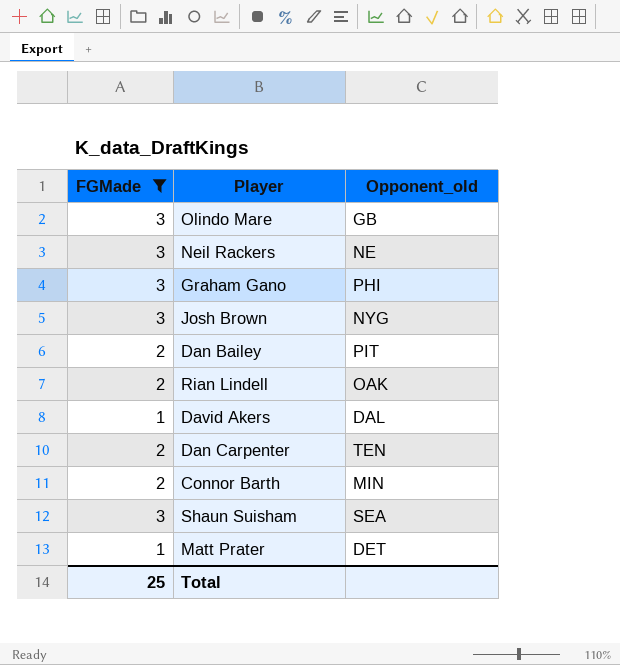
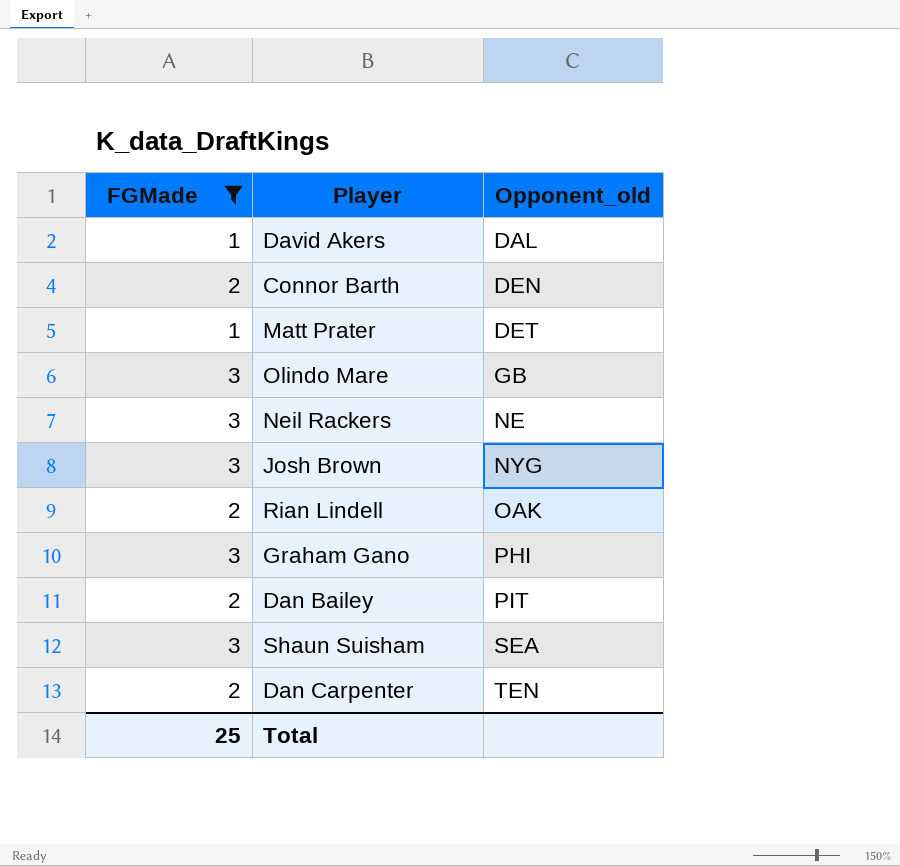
row order: none -> Opponent_old ascending
Connor Barth | Opponent_old: MIN -> DEN

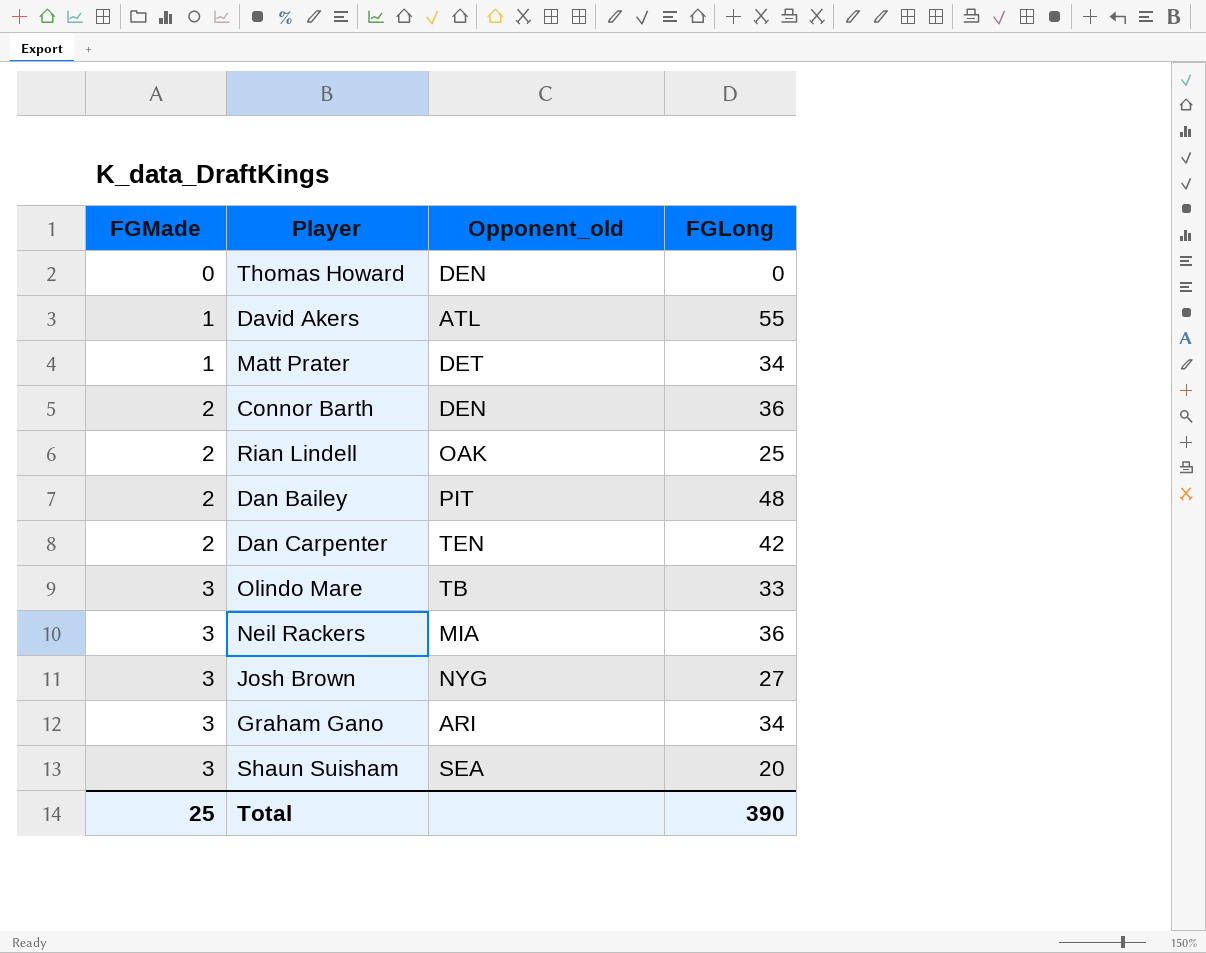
filter: FGMade != 0 -> none
row order: Opponent_old ascending -> FGMade ascending
column FGLong | position: none -> 4
David Akers | Opponent_old: DAL -> ATL
Olindo Mare | Opponent_old: GB -> TB
Neil Rackers | Opponent_old: NE -> MIA
Graham Gano | Opponent_old: PHI -> ARI

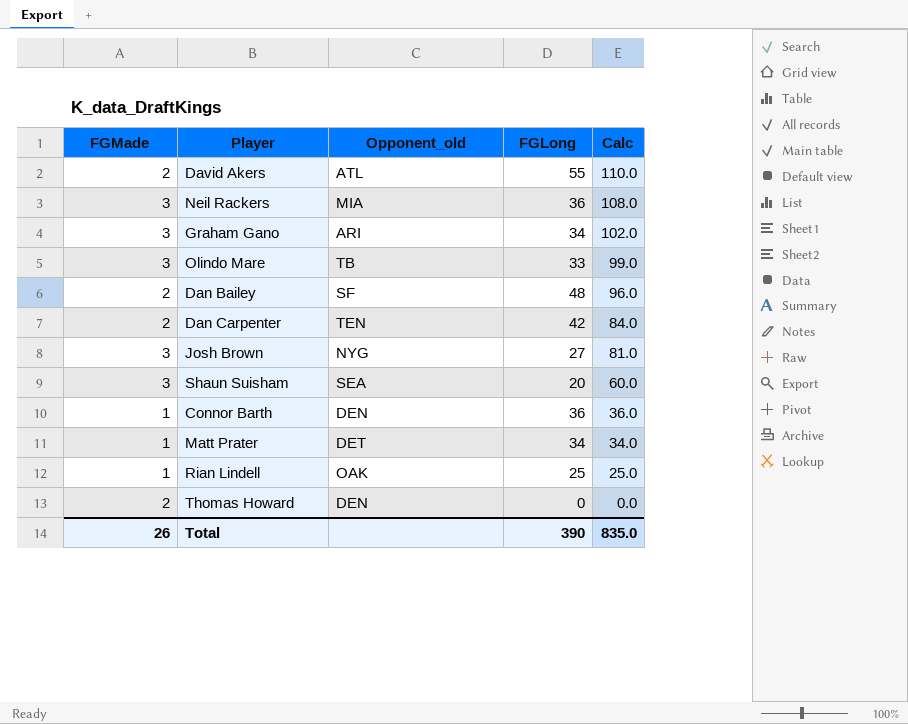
row order: FGMade ascending -> Calc descending
column Calc | formula: none -> [FGMade] * [FGLong]
David Akers | FGMade: 1 -> 2
Dan Bailey | Opponent_old: PIT -> SF
Connor Barth | FGMade: 2 -> 1
Rian Lindell | FGMade: 2 -> 1
Thomas Howard | FGMade: 0 -> 2
Total | FGMade: 25 -> 26

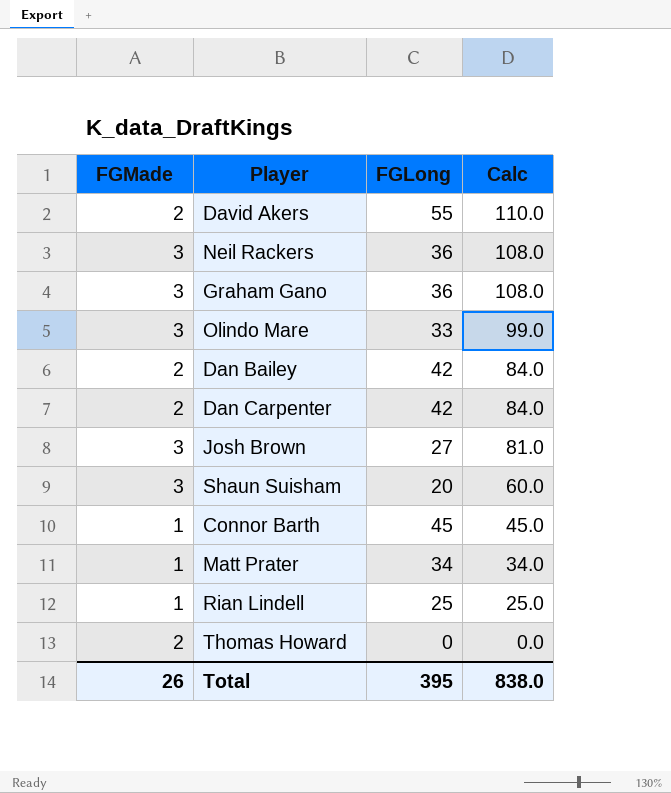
column Opponent_old | position: 3 -> none
Graham Gano | FGLong: 34 -> 36
Graham Gano | Calc: 102.0 -> 108.0
Dan Bailey | FGLong: 48 -> 42
Dan Bailey | Calc: 96.0 -> 84.0
Connor Barth | FGLong: 36 -> 45
Connor Barth | Calc: 36.0 -> 45.0
Total | FGLong: 390 -> 395
Total | Calc: 835.0 -> 838.0

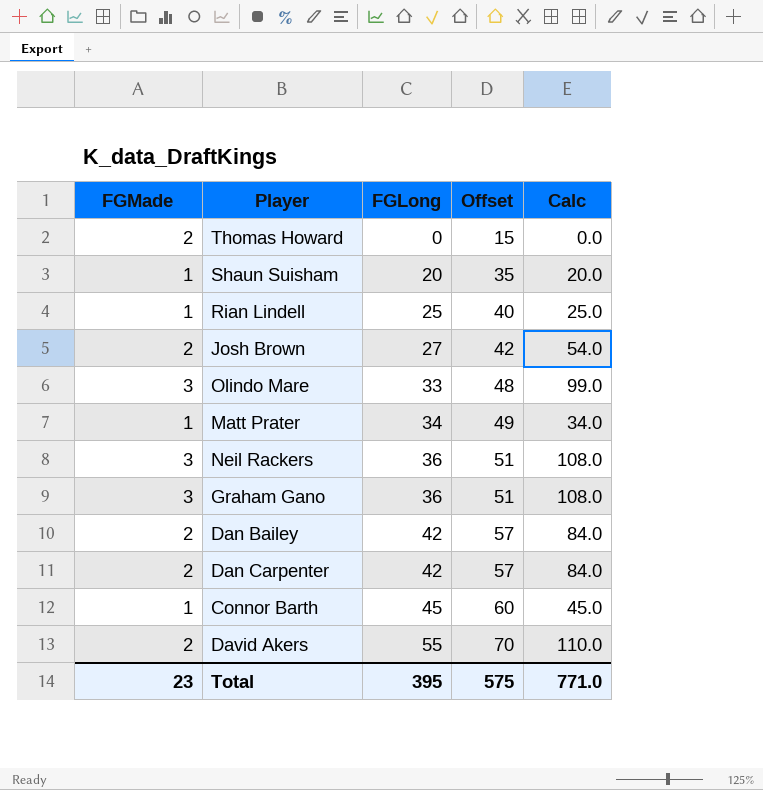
row order: Calc descending -> FGLong ascending
column Offset | formula: none -> [FGLong] + 15
Shaun Suisham | FGMade: 3 -> 1
Shaun Suisham | Calc: 60.0 -> 20.0
Josh Brown | FGMade: 3 -> 2
Josh Brown | Calc: 81.0 -> 54.0
Total | FGMade: 26 -> 23
Total | Calc: 838.0 -> 771.0

